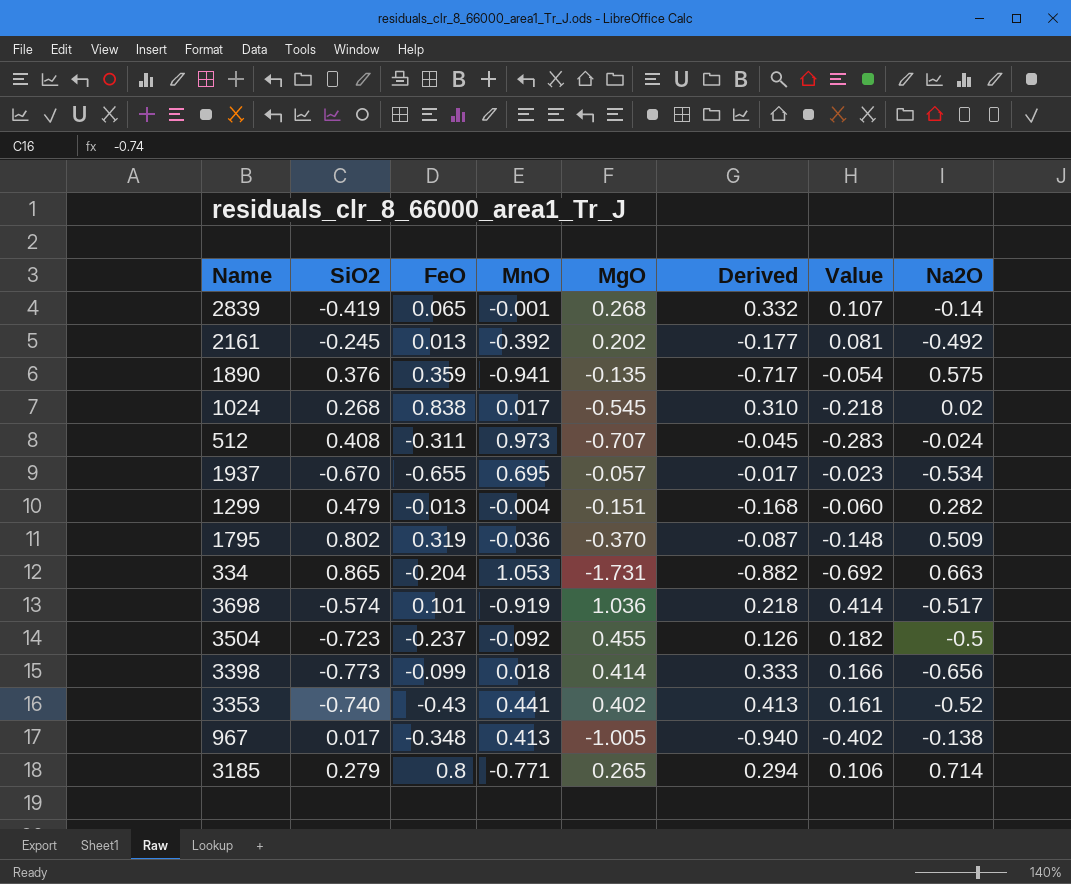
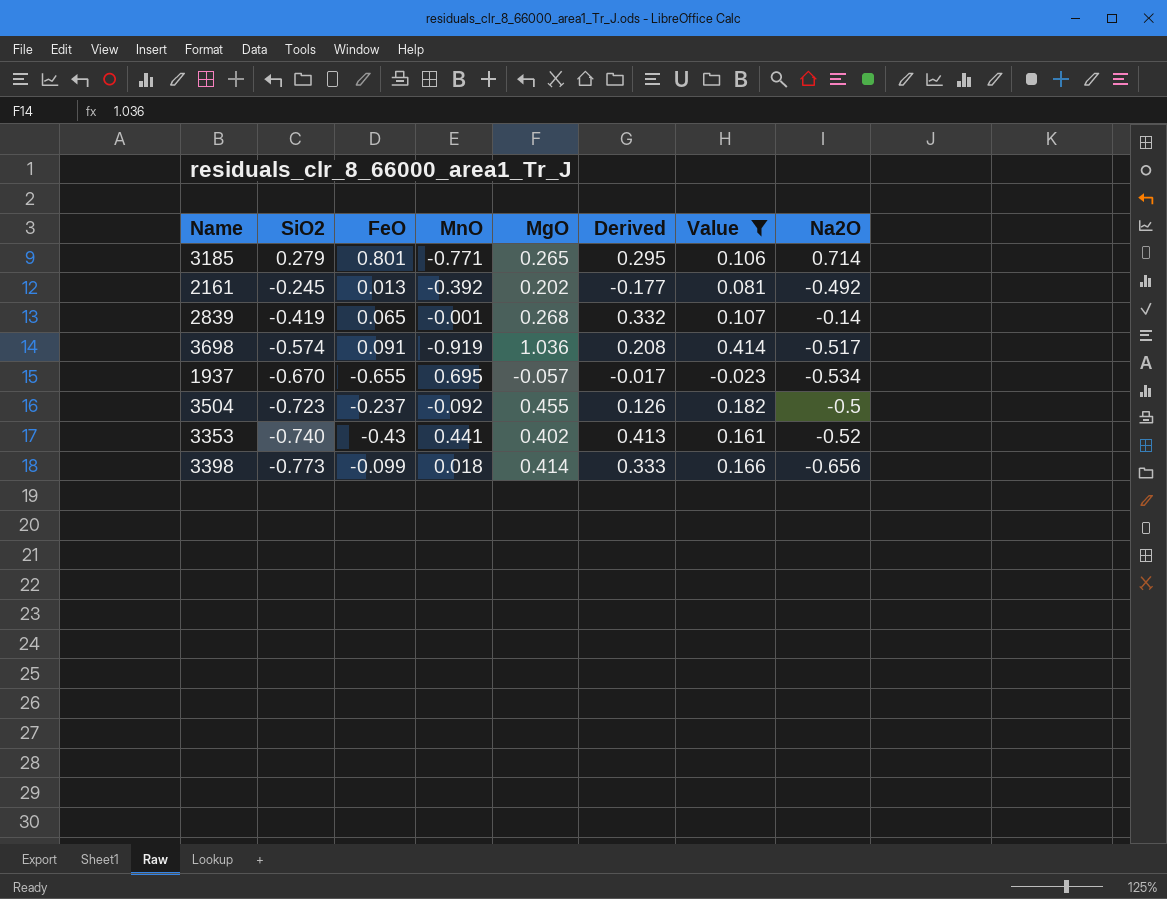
filter: none -> Value >= -0.023
row order: none -> SiO2 descending
3185 | FeO: 0.8 -> 0.801
3185 | Derived: 0.294 -> 0.295
3698 | FeO: 0.101 -> 0.091
3698 | Derived: 0.218 -> 0.208

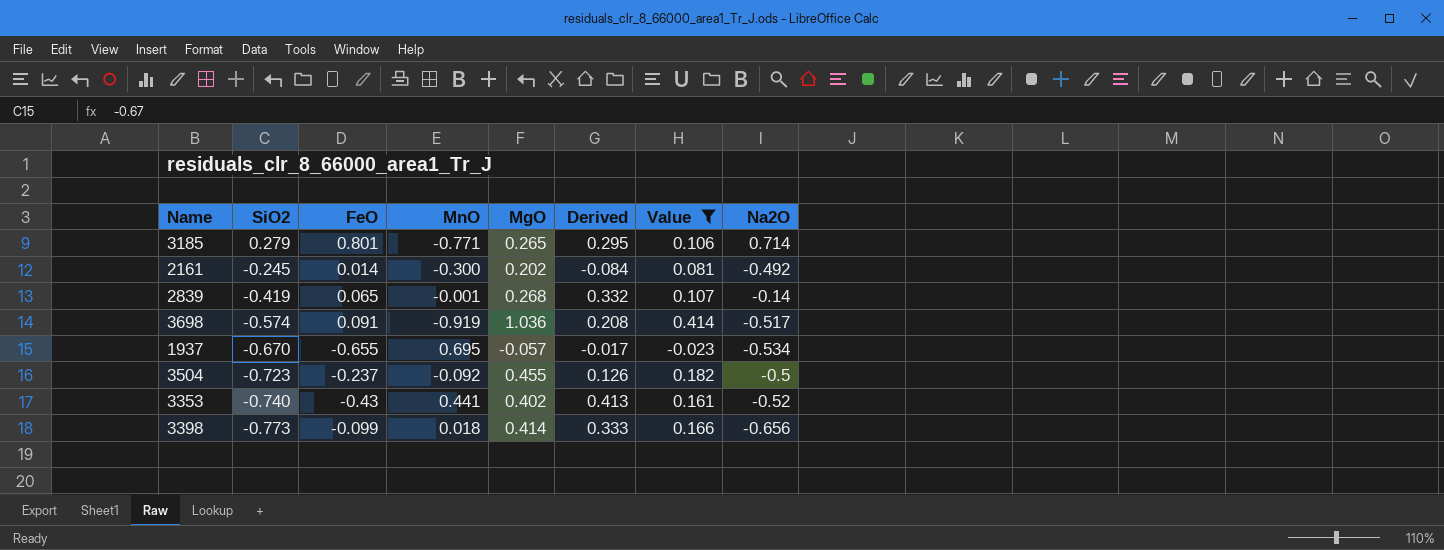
2161 | FeO: 0.013 -> 0.014
2161 | MnO: -0.392 -> -0.300
2161 | Derived: -0.177 -> -0.084

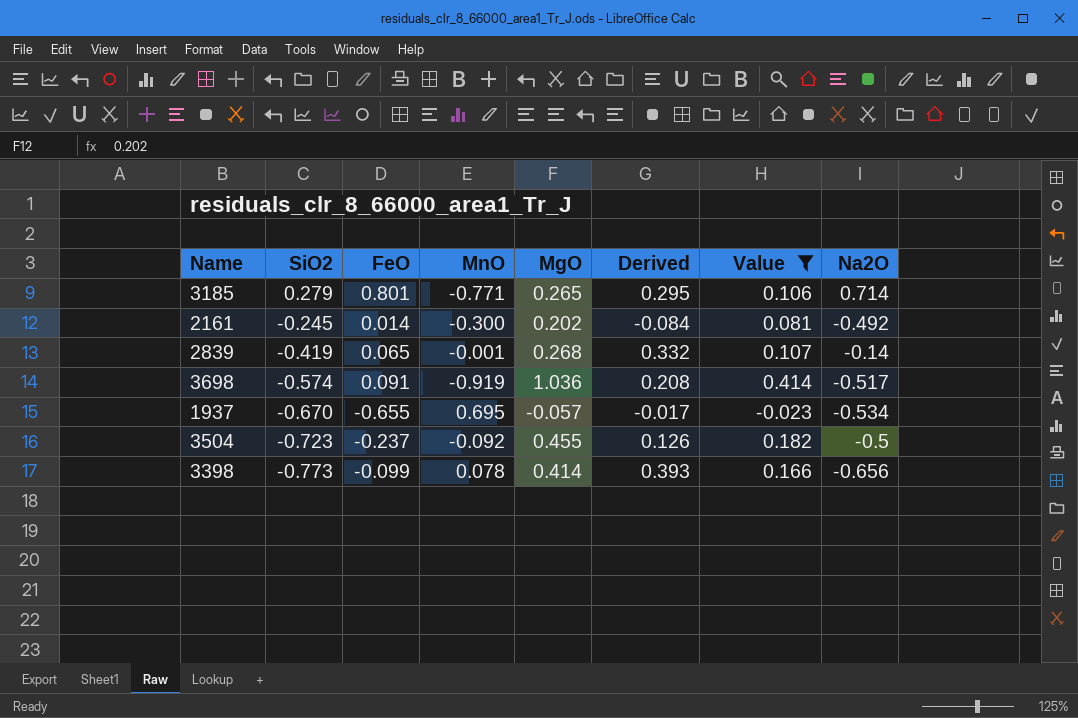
row 3353: -0.740 | -0.43 | 0.441 | 0.402 | 0.413 | 0.161 | -0.52 -> none
3398 | MnO: 0.018 -> 0.078
3398 | Derived: 0.333 -> 0.393

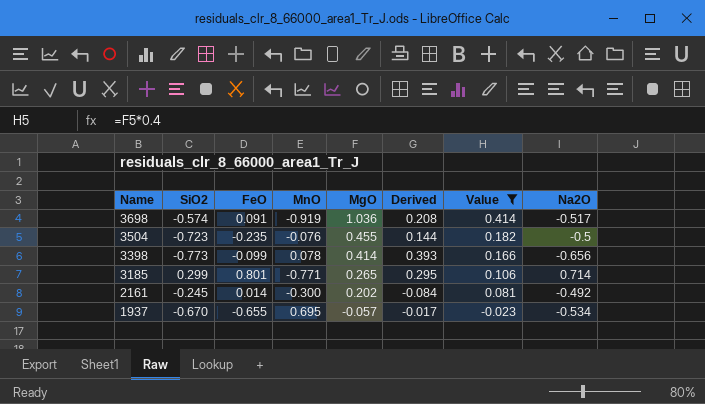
row order: SiO2 descending -> Name descending
row 2839: -0.419 | 0.065 | -0.001 | 0.268 | 0.332 | 0.107 | -0.14 -> none
3504 | FeO: -0.237 -> -0.235
3504 | MnO: -0.092 -> -0.076
3504 | Derived: 0.126 -> 0.144
3185 | SiO2: 0.279 -> 0.299

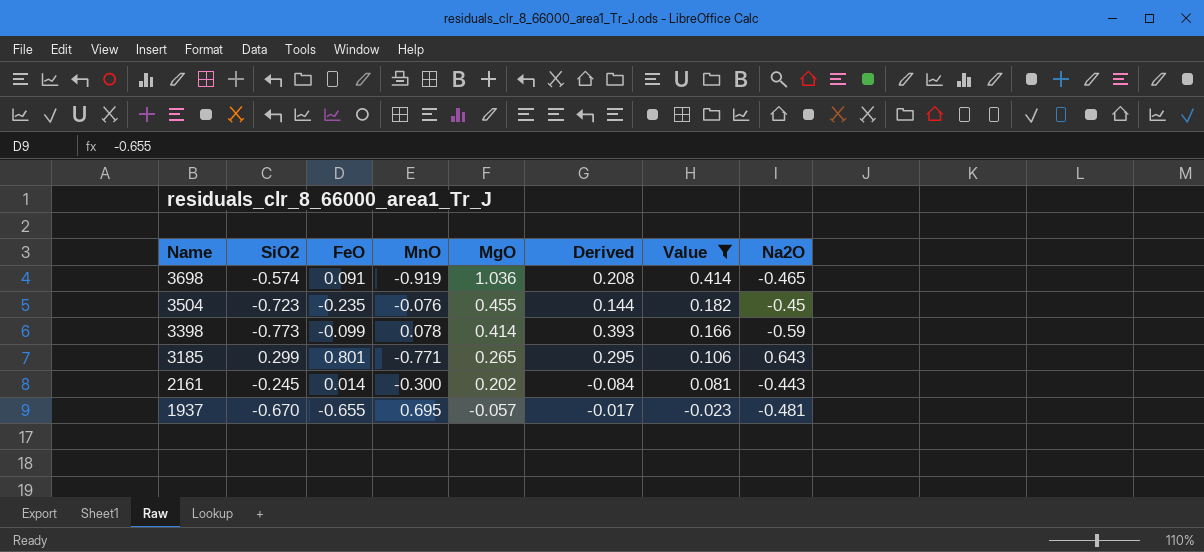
3698 | Na2O: -0.517 -> -0.465
3504 | Na2O: -0.5 -> -0.45
3398 | Na2O: -0.656 -> -0.59
3185 | Na2O: 0.714 -> 0.643
2161 | Na2O: -0.492 -> -0.443
1937 | Na2O: -0.534 -> -0.481

